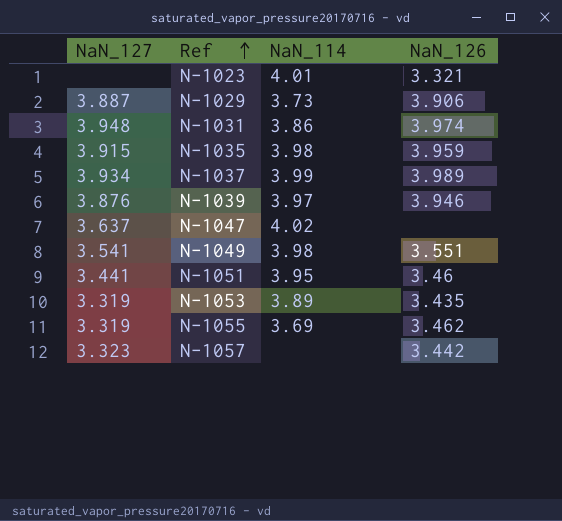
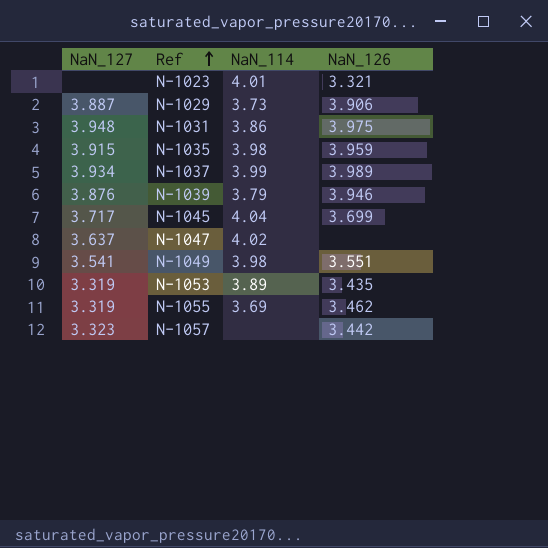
row N-1051: 3.441 | 3.95 | 3.46 -> none
N-1031 | NaN_126: 3.974 -> 3.975
N-1039 | NaN_114: 3.97 -> 3.79
row N-1045: none -> 3.717 | 4.04 | 3.699

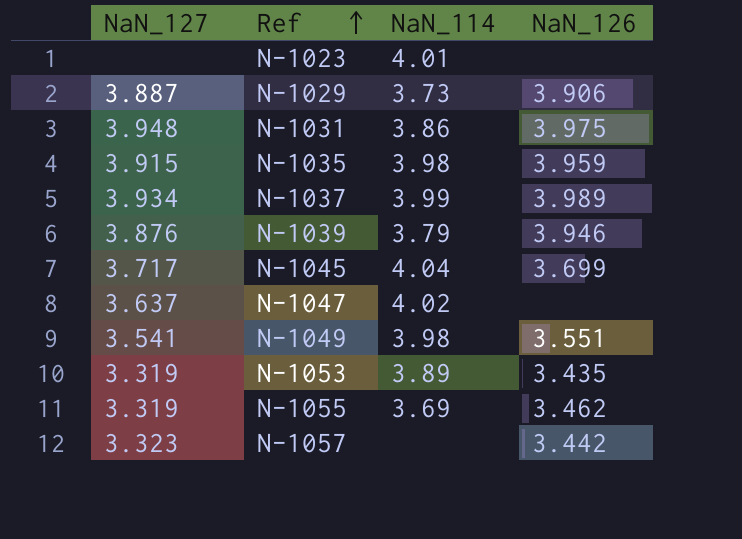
N-1023 | NaN_126: 3.321 -> none

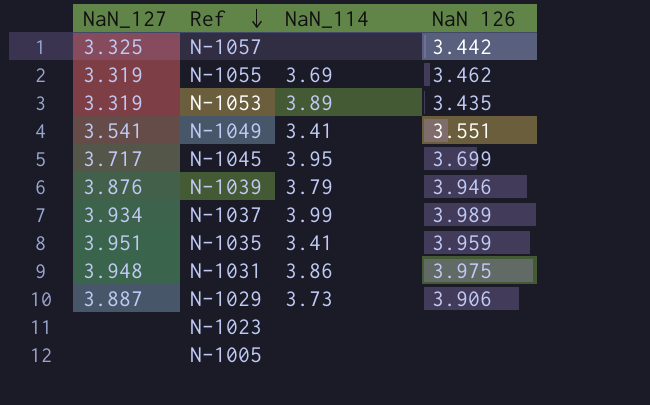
row order: Ref ascending -> Ref descending
column name: NaN_126 -> NaN 126
row N-1047: 3.637 | 4.02 | none -> none
N-1057 | NaN_127: 3.323 -> 3.325
N-1049 | NaN_114: 3.98 -> 3.41
N-1045 | NaN_114: 4.04 -> 3.95
N-1035 | NaN_127: 3.915 -> 3.951
N-1035 | NaN_114: 3.98 -> 3.41
N-1023 | NaN_114: 4.01 -> none
row N-1005: none -> none | none | none

